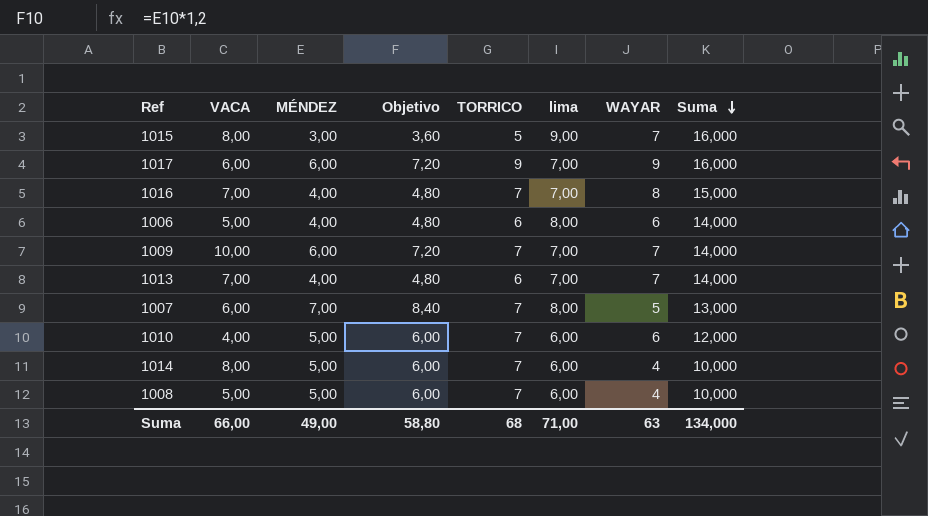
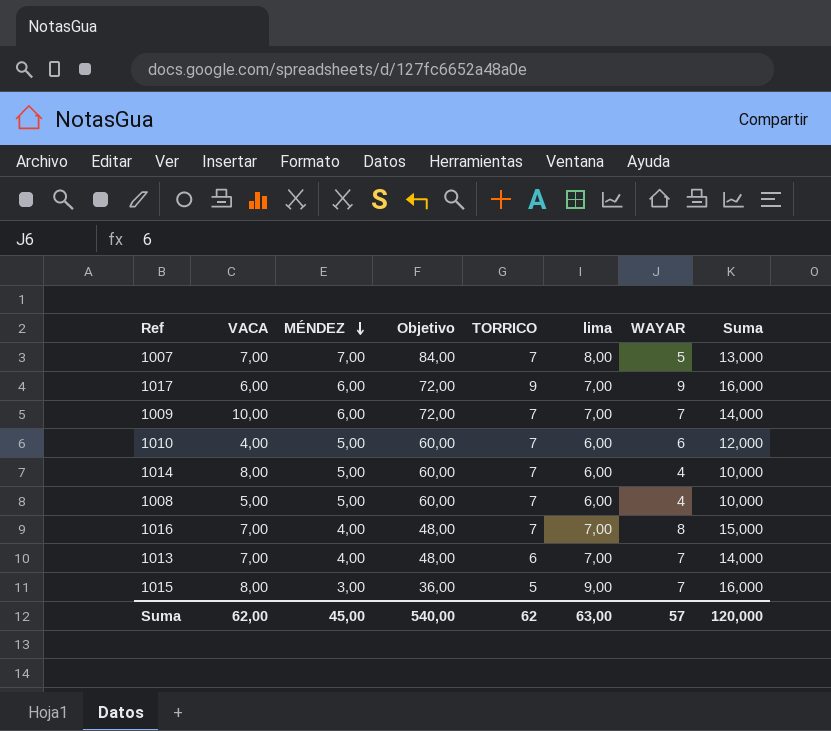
row order: Suma descending -> MÉNDEZ descending
column Objetivo | formula: [MÉNDEZ] * 1,2 -> [MÉNDEZ] * 12
row 1006: 5,00 | 4,00 | 4,80 | 6 | 8,00 | 6 | 14,000 -> none
1007 | VACA: 6,00 -> 7,00
Suma | VACA: 66,00 -> 62,00
Suma | MÉNDEZ: 49,00 -> 45,00
Suma | Objetivo: 58,80 -> 540,00
Suma | TORRICO: 68 -> 62
Suma | lima: 71,00 -> 63,00
Suma | WAYAR: 63 -> 57
Suma | Suma: 134,000 -> 120,000

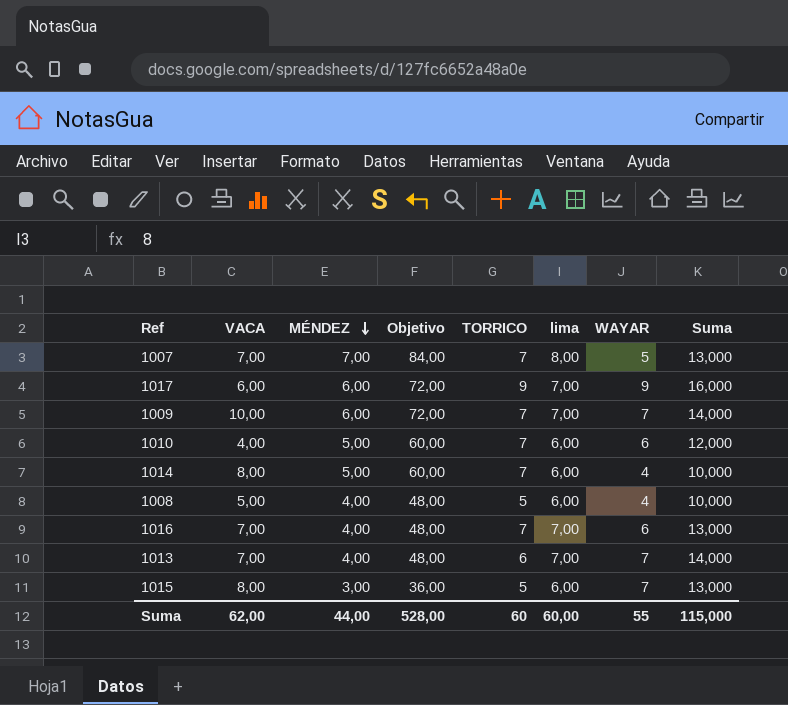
1008 | MÉNDEZ: 5,00 -> 4,00
1008 | Objetivo: 60,00 -> 48,00
1008 | TORRICO: 7 -> 5
1016 | WAYAR: 8 -> 6
1016 | Suma: 15,000 -> 13,000
1015 | lima: 9,00 -> 6,00
1015 | Suma: 16,000 -> 13,000
Suma | MÉNDEZ: 45,00 -> 44,00
Suma | Objetivo: 540,00 -> 528,00
Suma | TORRICO: 62 -> 60
Suma | lima: 63,00 -> 60,00
Suma | WAYAR: 57 -> 55
Suma | Suma: 120,000 -> 115,000

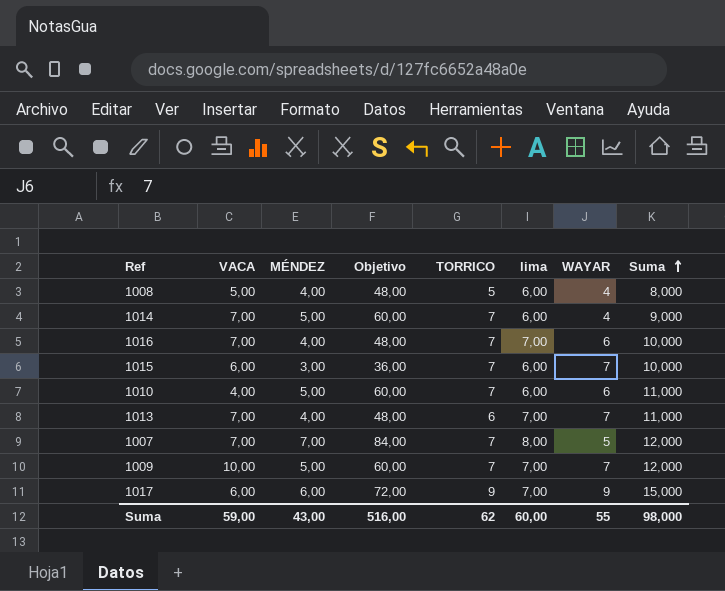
row order: MÉNDEZ descending -> Suma ascending
column Suma | formula: [lima] + [WAYAR] -> [MÉNDEZ] + [WAYAR]
1014 | VACA: 8,00 -> 7,00
1015 | VACA: 8,00 -> 6,00
1015 | TORRICO: 5 -> 7
1009 | MÉNDEZ: 6,00 -> 5,00
1009 | Objetivo: 72,00 -> 60,00
Suma | VACA: 62,00 -> 59,00
Suma | MÉNDEZ: 44,00 -> 43,00
Suma | Objetivo: 528,00 -> 516,00
Suma | TORRICO: 60 -> 62
Suma | Suma: 115,000 -> 98,000

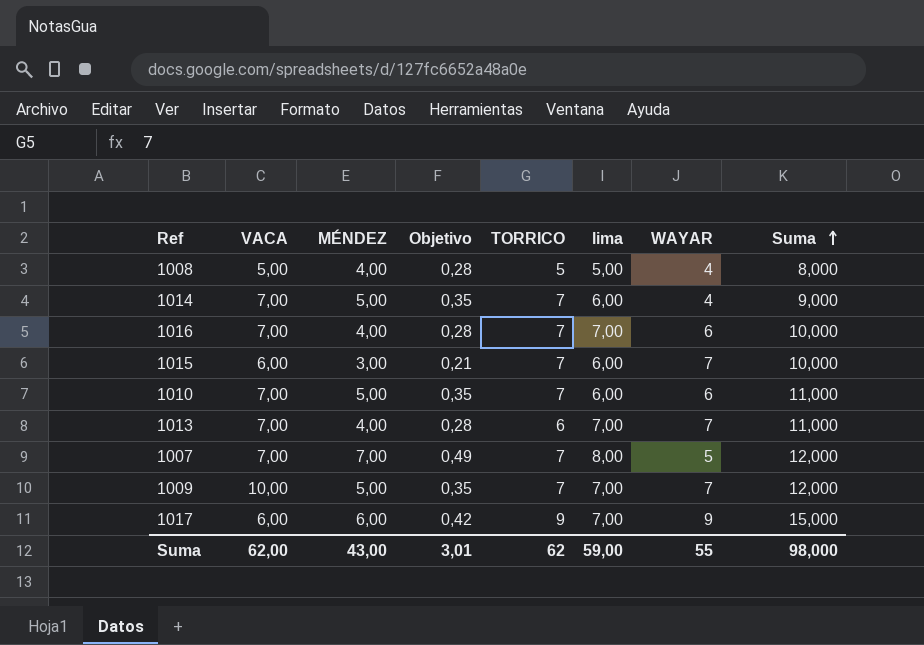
column Objetivo | formula: [MÉNDEZ] * 12 -> [MÉNDEZ] * 0,07
1008 | lima: 6,00 -> 5,00
1010 | VACA: 4,00 -> 7,00
Suma | VACA: 59,00 -> 62,00
Suma | Objetivo: 516,00 -> 3,01
Suma | lima: 60,00 -> 59,00

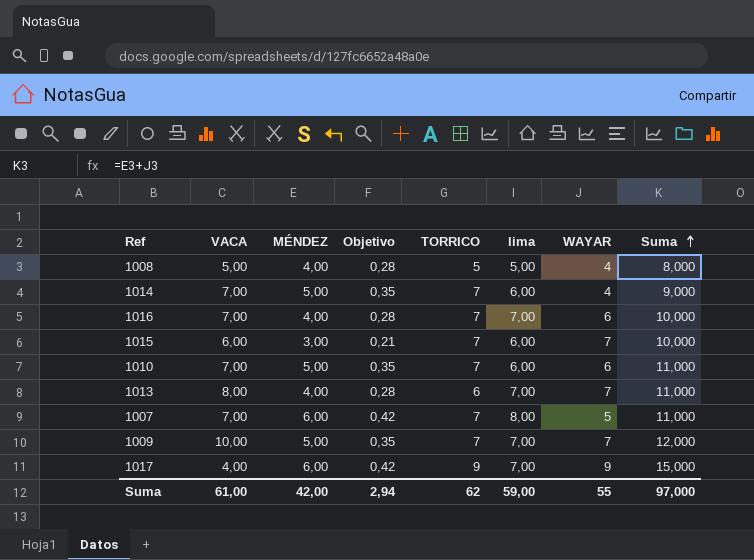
1013 | VACA: 7,00 -> 8,00
1007 | MÉNDEZ: 7,00 -> 6,00
1007 | Objetivo: 0,49 -> 0,42
1007 | Suma: 12,000 -> 11,000
1017 | VACA: 6,00 -> 4,00
Suma | VACA: 62,00 -> 61,00
Suma | MÉNDEZ: 43,00 -> 42,00
Suma | Objetivo: 3,01 -> 2,94
Suma | Suma: 98,000 -> 97,000

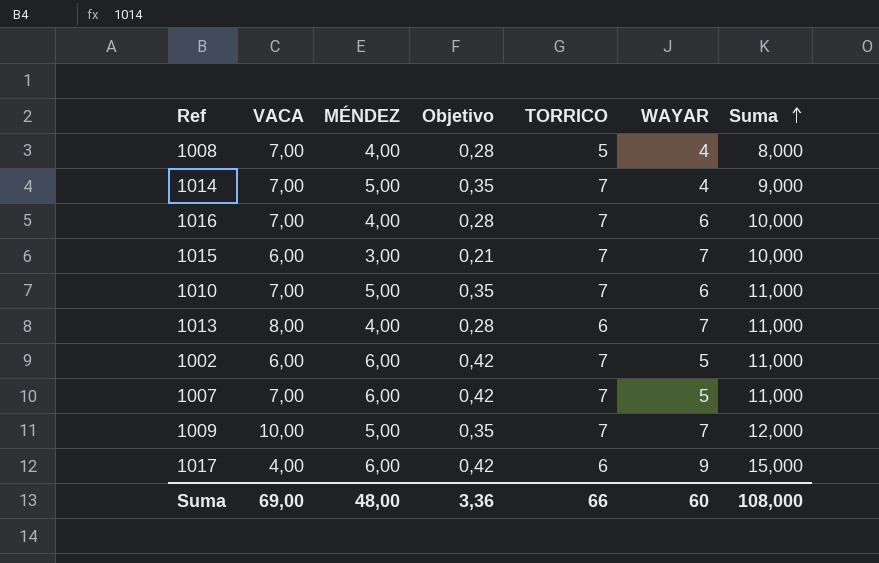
column lima | position: 6 -> none
1008 | VACA: 5,00 -> 7,00
row 1002: none -> 6,00 | 6,00 | 0,42 | 7 | 5 | 11,000
1017 | TORRICO: 9 -> 6
Suma | VACA: 61,00 -> 69,00
Suma | MÉNDEZ: 42,00 -> 48,00
Suma | Objetivo: 2,94 -> 3,36
Suma | TORRICO: 62 -> 66
Suma | WAYAR: 55 -> 60
Suma | Suma: 97,000 -> 108,000

